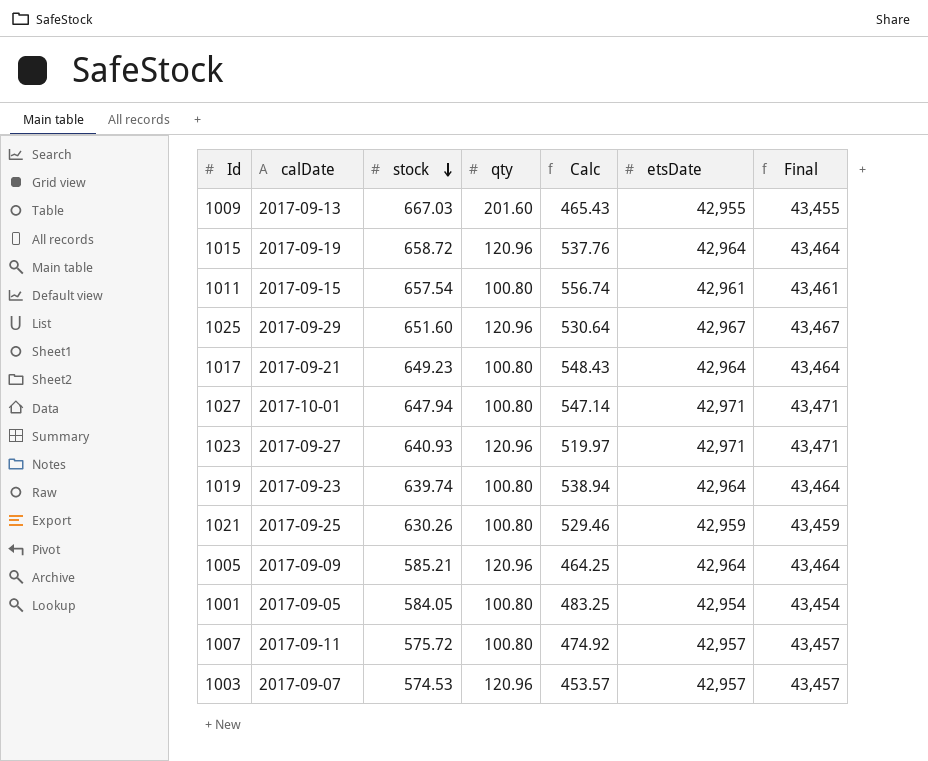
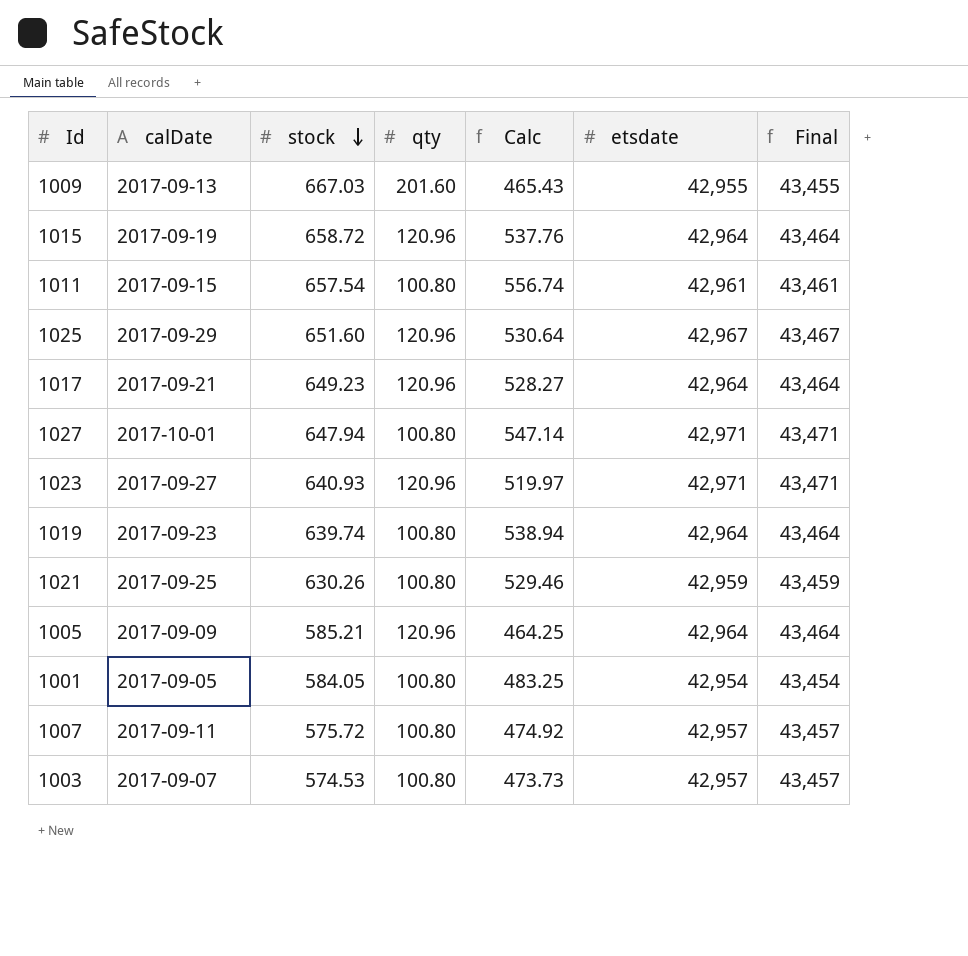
column name: etsDate -> etsdate
1017 | qty: 100.80 -> 120.96
1017 | Calc: 548.43 -> 528.27
1003 | qty: 120.96 -> 100.80
1003 | Calc: 453.57 -> 473.73

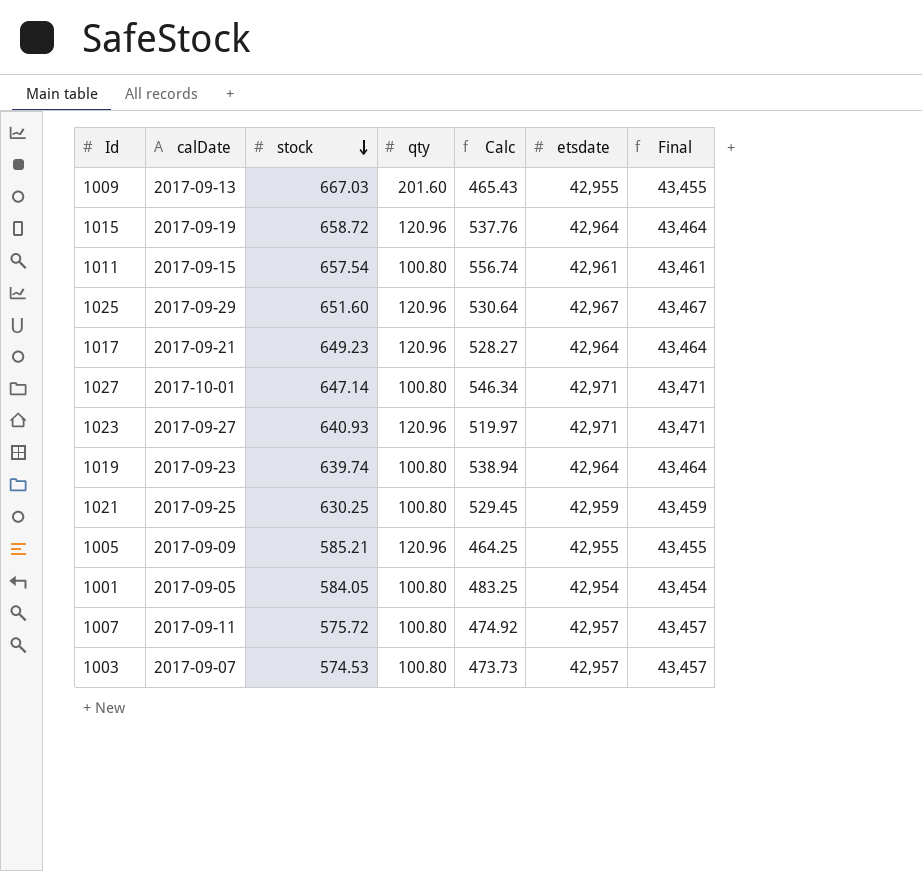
1027 | stock: 647.94 -> 647.14
1027 | Calc: 547.14 -> 546.34
1021 | stock: 630.26 -> 630.25
1021 | Calc: 529.46 -> 529.45
1005 | etsdate: 42,964 -> 42,955
1005 | Final: 43,464 -> 43,455

